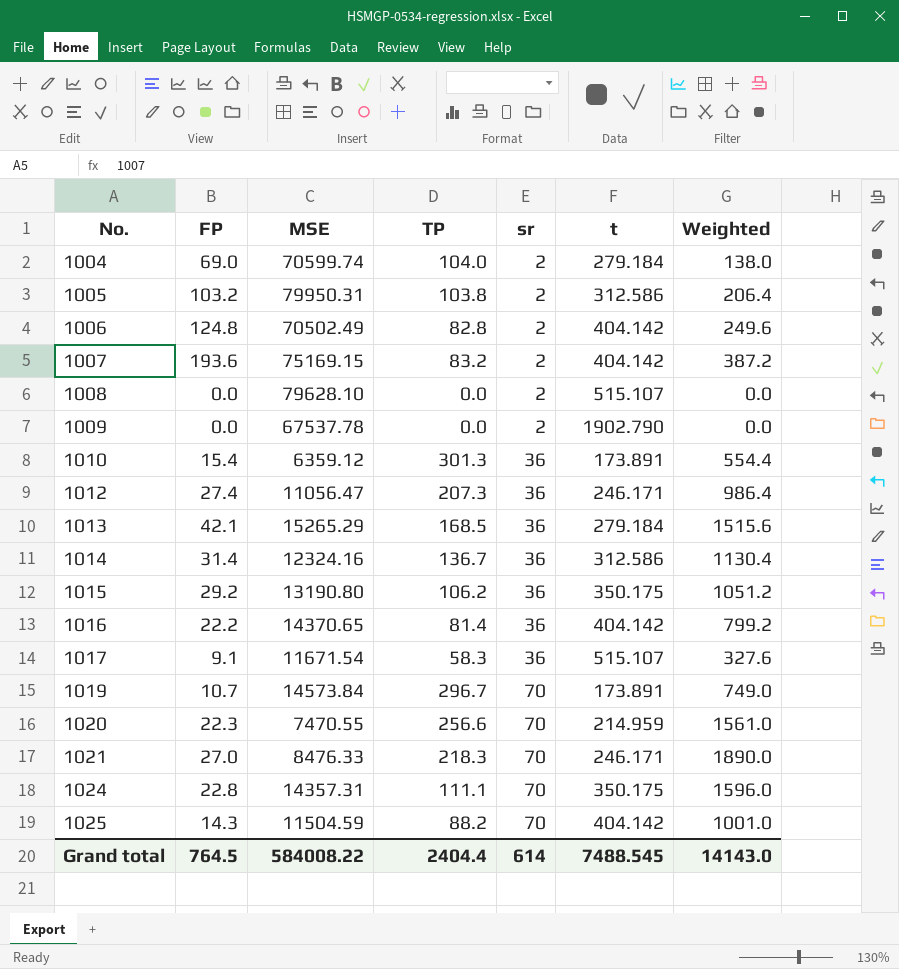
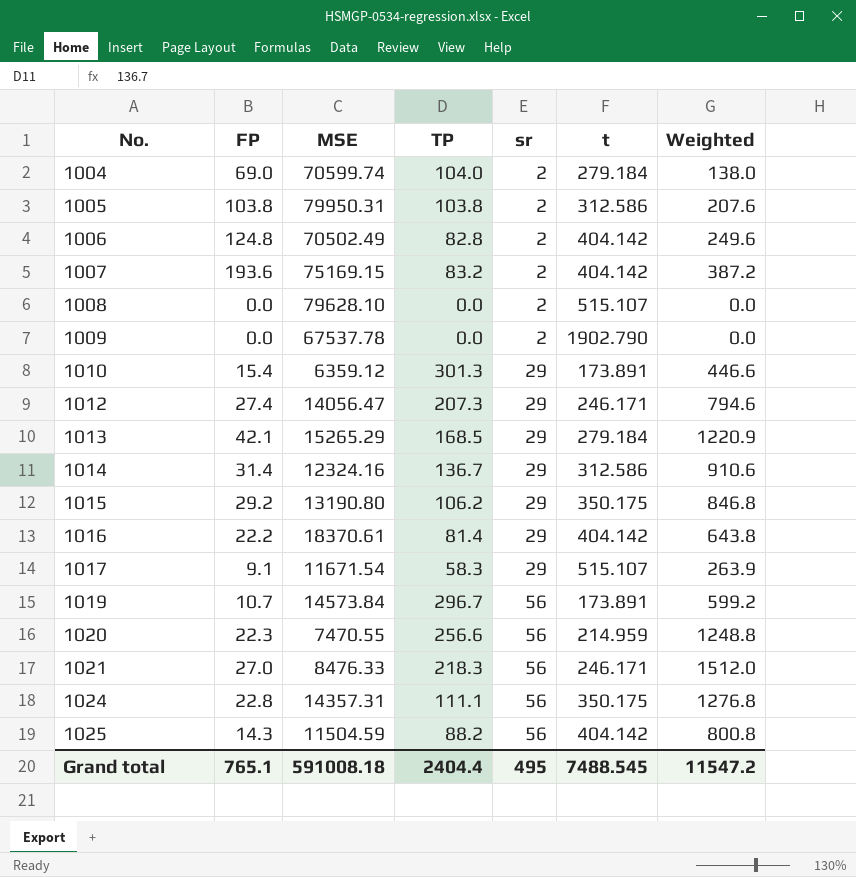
1005 | FP: 103.2 -> 103.8
1005 | Weighted: 206.4 -> 207.6
1010 | sr: 36 -> 29
1010 | Weighted: 554.4 -> 446.6
1012 | MSE: 11056.47 -> 14056.47
1012 | sr: 36 -> 29
1012 | Weighted: 986.4 -> 794.6
1013 | sr: 36 -> 29
1013 | Weighted: 1515.6 -> 1220.9
1014 | sr: 36 -> 29
1014 | Weighted: 1130.4 -> 910.6
1015 | sr: 36 -> 29
1015 | Weighted: 1051.2 -> 846.8
1016 | MSE: 14370.65 -> 18370.61
1016 | sr: 36 -> 29
1016 | Weighted: 799.2 -> 643.8
1017 | sr: 36 -> 29
1017 | Weighted: 327.6 -> 263.9
1019 | sr: 70 -> 56
1019 | Weighted: 749.0 -> 599.2
1020 | sr: 70 -> 56
1020 | Weighted: 1561.0 -> 1248.8
1021 | sr: 70 -> 56
1021 | Weighted: 1890.0 -> 1512.0
1024 | sr: 70 -> 56
1024 | Weighted: 1596.0 -> 1276.8
1025 | sr: 70 -> 56
1025 | Weighted: 1001.0 -> 800.8
Grand total | FP: 764.5 -> 765.1
Grand total | MSE: 584008.22 -> 591008.18
Grand total | sr: 614 -> 495
Grand total | Weighted: 14143.0 -> 11547.2

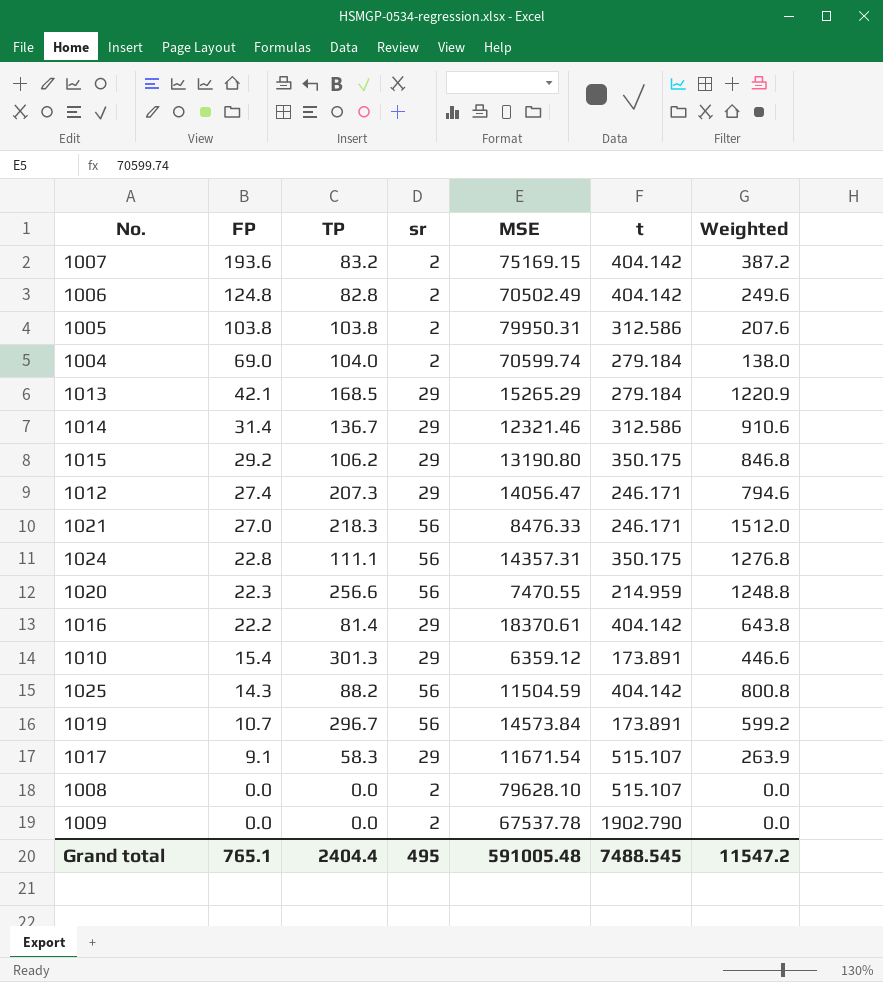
row order: No. ascending -> FP descending
column MSE | position: 3 -> 5
1014 | MSE: 12324.16 -> 12321.46
Grand total | MSE: 591008.18 -> 591005.48

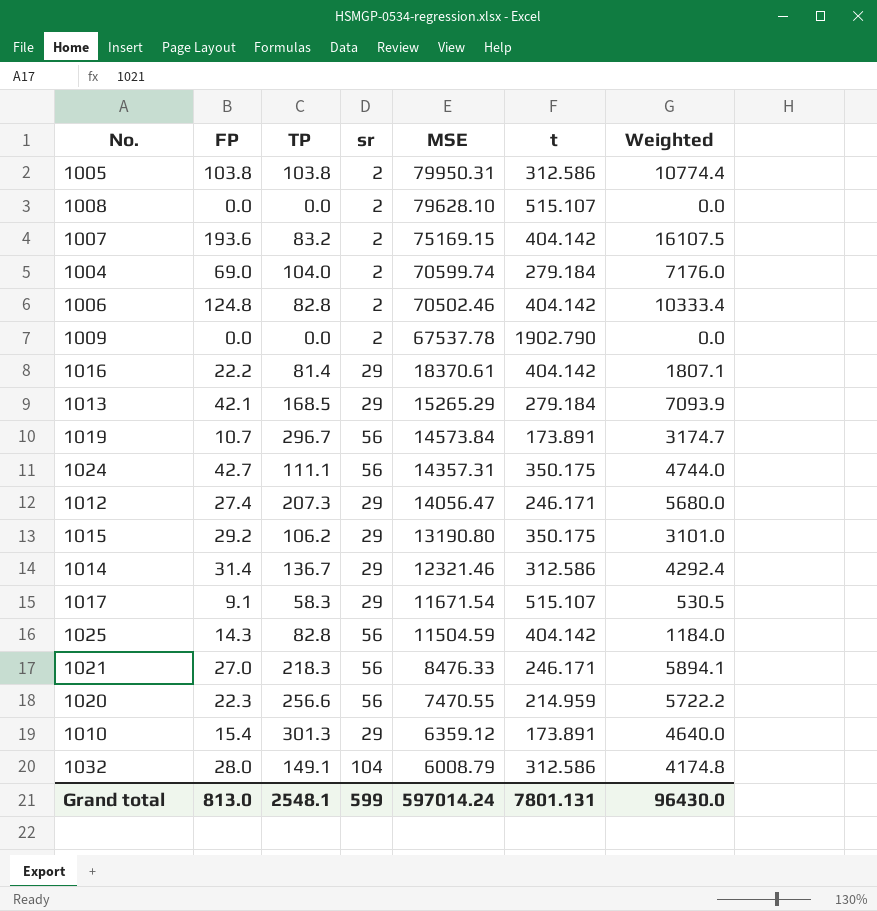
row order: FP descending -> MSE descending
column Weighted | formula: [FP] * [sr] -> [FP] * [TP]
1006 | MSE: 70502.49 -> 70502.46
1024 | FP: 22.8 -> 42.7
1025 | TP: 88.2 -> 82.8
row 1032: none -> 28.0 | 149.1 | 104 | 6008.79 | 312.586 | 4174.8
Grand total | FP: 765.1 -> 813.0
Grand total | TP: 2404.4 -> 2548.1
Grand total | sr: 495 -> 599
Grand total | MSE: 591005.48 -> 597014.24
Grand total | t: 7488.545 -> 7801.131
Grand total | Weighted: 11547.2 -> 96430.0

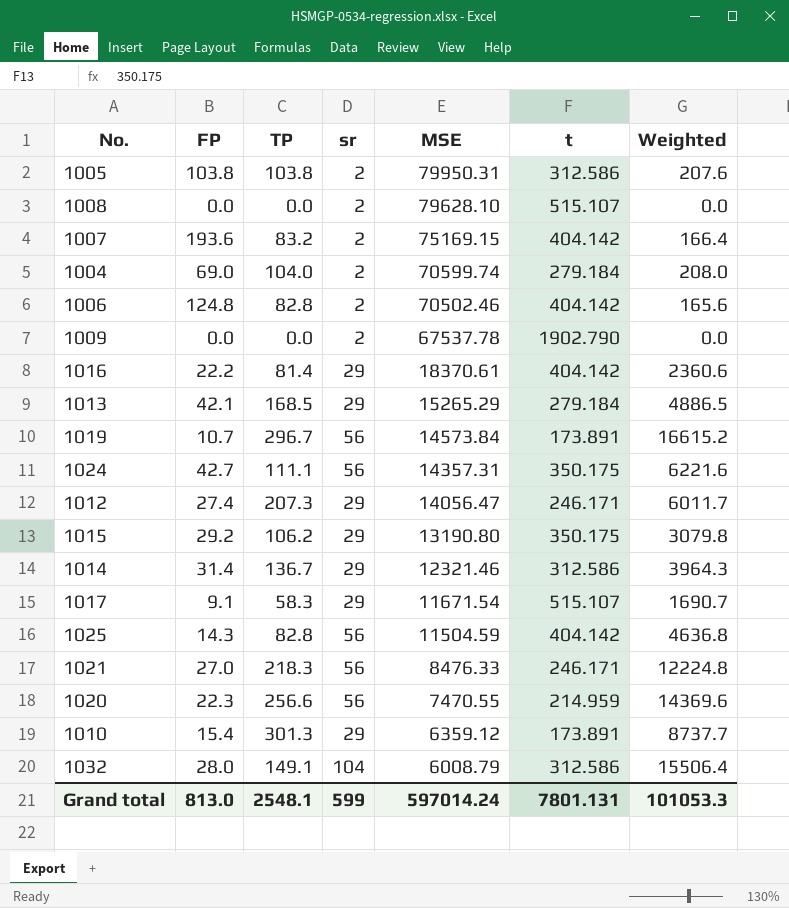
column Weighted | formula: [FP] * [TP] -> [TP] * [sr]
Grand total | Weighted: 96430.0 -> 101053.3

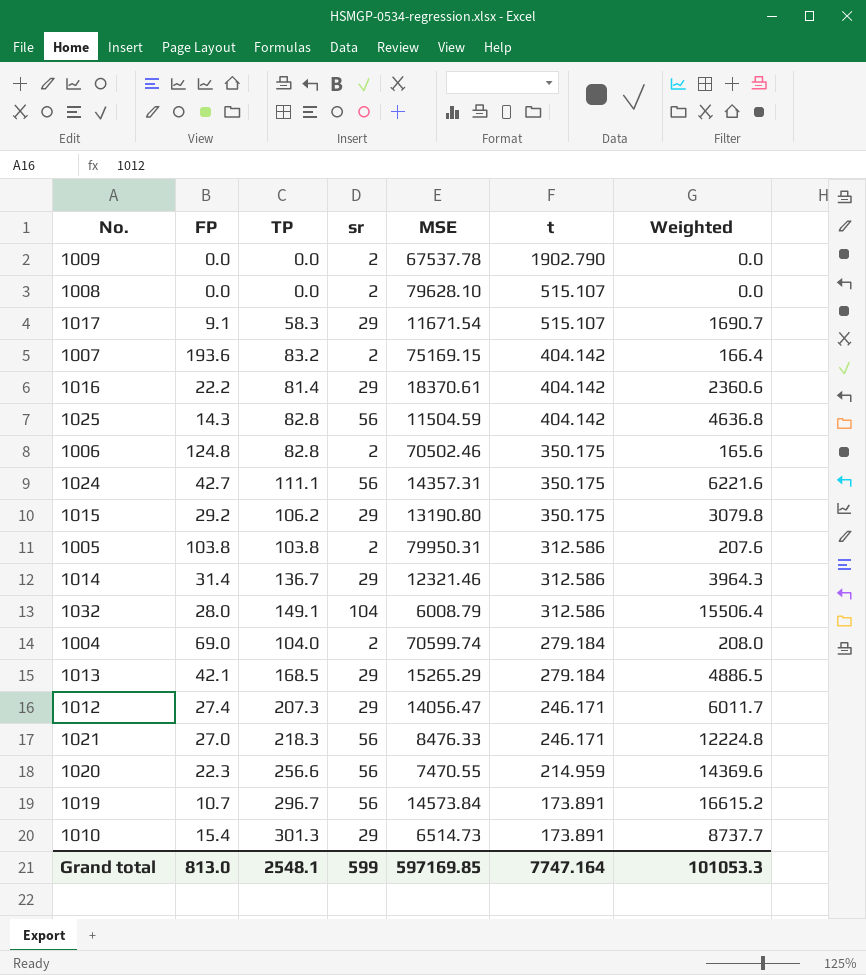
row order: MSE descending -> t descending
1006 | t: 404.142 -> 350.175
1010 | MSE: 6359.12 -> 6514.73
Grand total | MSE: 597014.24 -> 597169.85
Grand total | t: 7801.131 -> 7747.164

